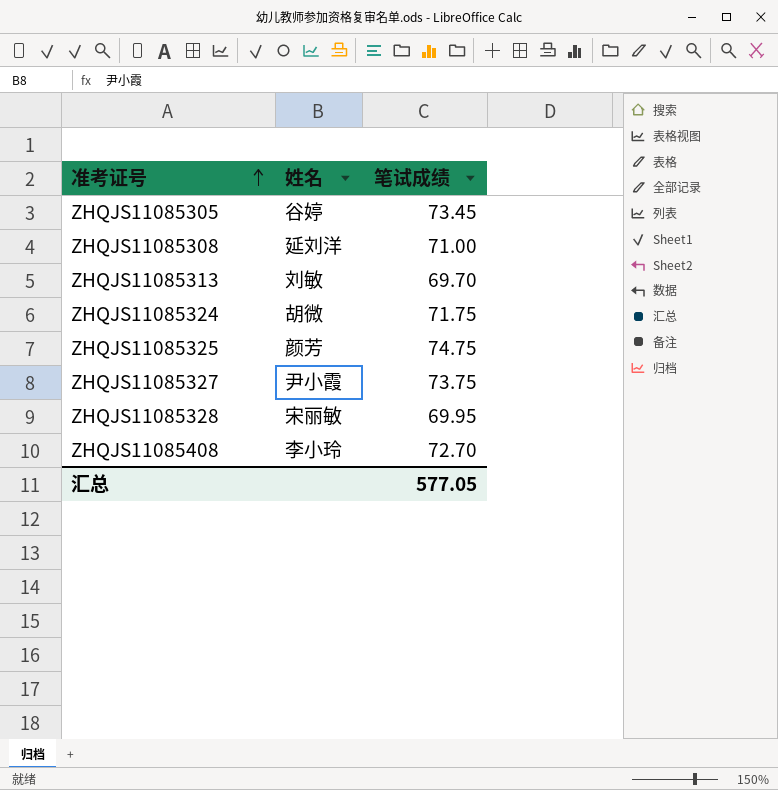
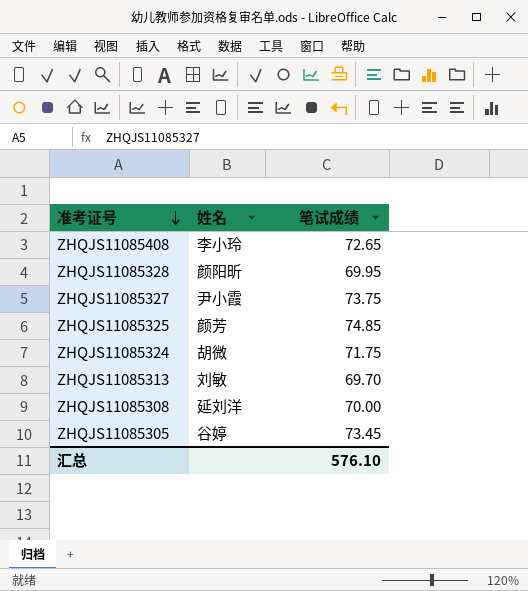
row order: 准考证号 ascending -> 准考证号 descending
ZHQJS11085408 | 笔试成绩: 72.70 -> 72.65
ZHQJS11085328 | 姓名: 宋丽敏 -> 颜阳昕
ZHQJS11085325 | 笔试成绩: 74.75 -> 74.85
ZHQJS11085308 | 笔试成绩: 71.00 -> 70.00
汇总 | 笔试成绩: 577.05 -> 576.10

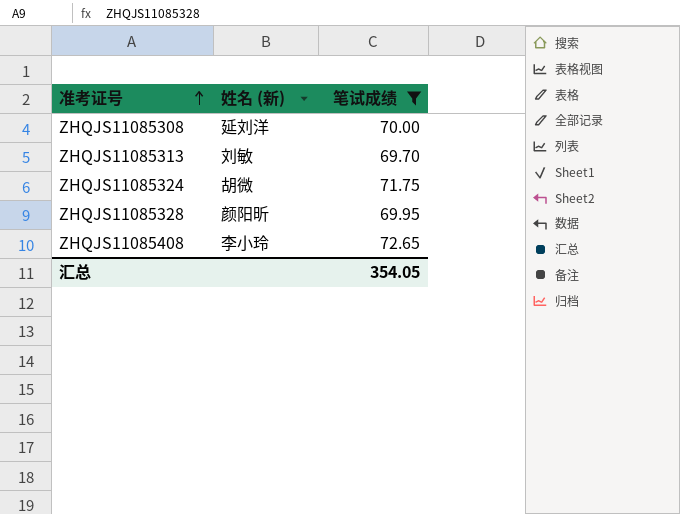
filter: none -> 笔试成绩 <= 72.65
row order: 准考证号 descending -> 准考证号 ascending
column name: 姓名 -> 姓名 (新)
汇总 | 笔试成绩: 576.10 -> 354.05

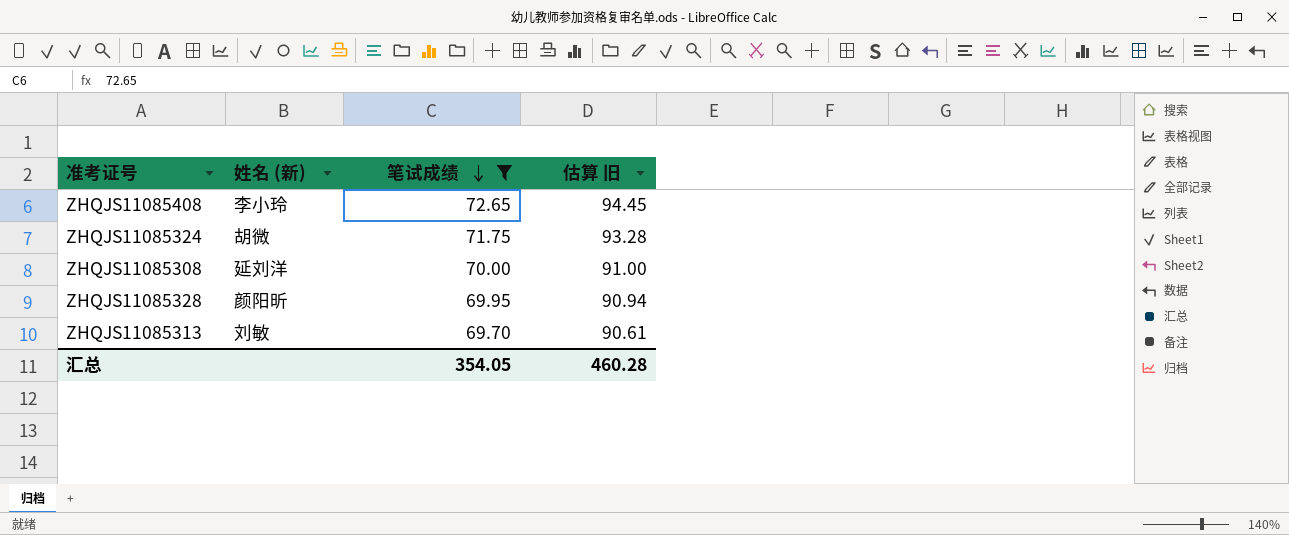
row order: 准考证号 ascending -> 笔试成绩 descending
column 估算 旧 | formula: none -> [笔试成绩] * 1.3

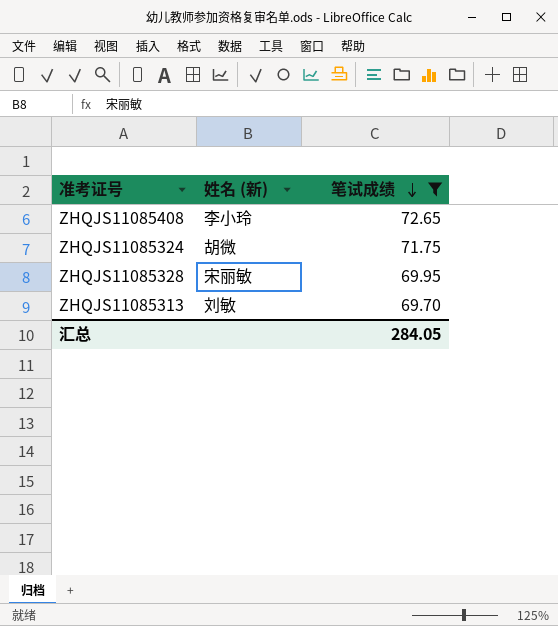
column 估算 旧 | formula: [笔试成绩] * 1.3 -> none
row ZHQJS11085308: 延刘洋 | 70.00 | 91.00 -> none
ZHQJS11085328 | 姓名 (新): 颜阳昕 -> 宋丽敏
汇总 | 笔试成绩: 354.05 -> 284.05

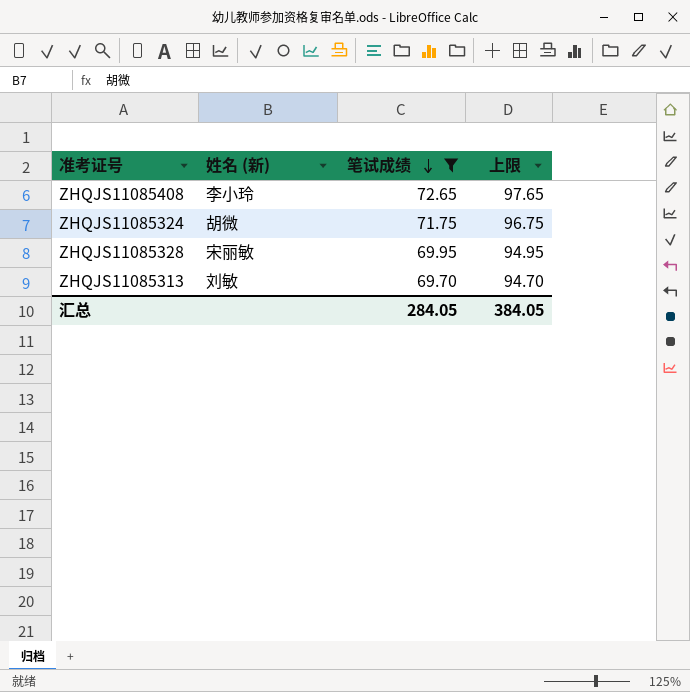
column 上限 | formula: none -> [笔试成绩] + 25

